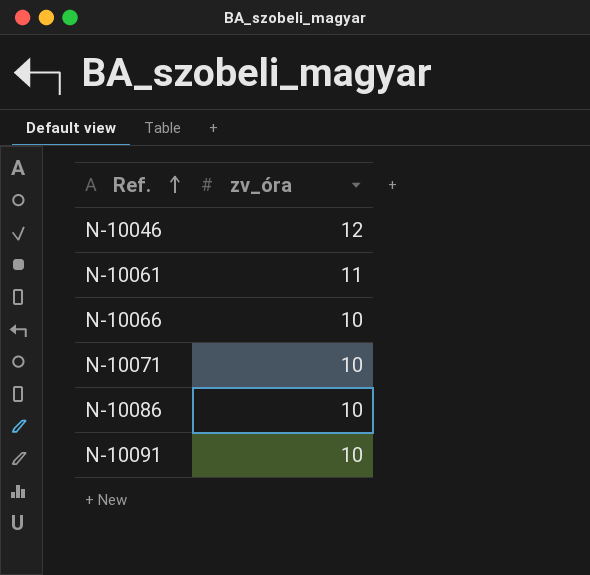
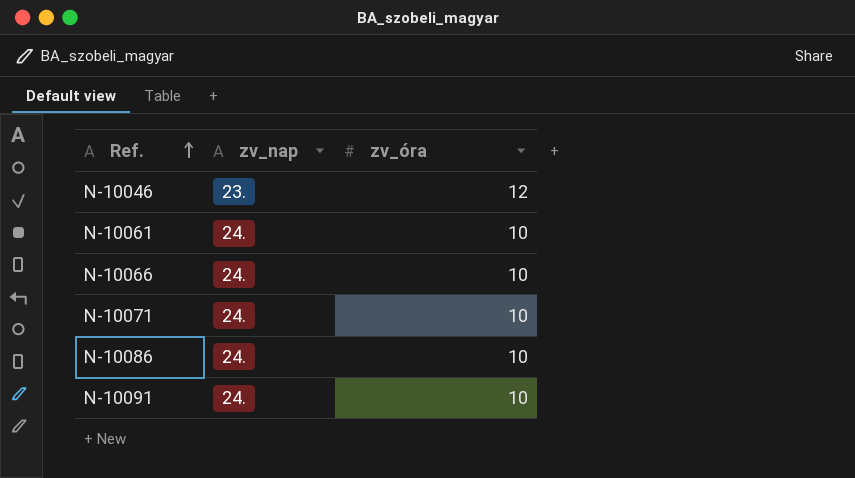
column zv_nap | position: none -> 2
N-10061 | zv_óra: 11 -> 10

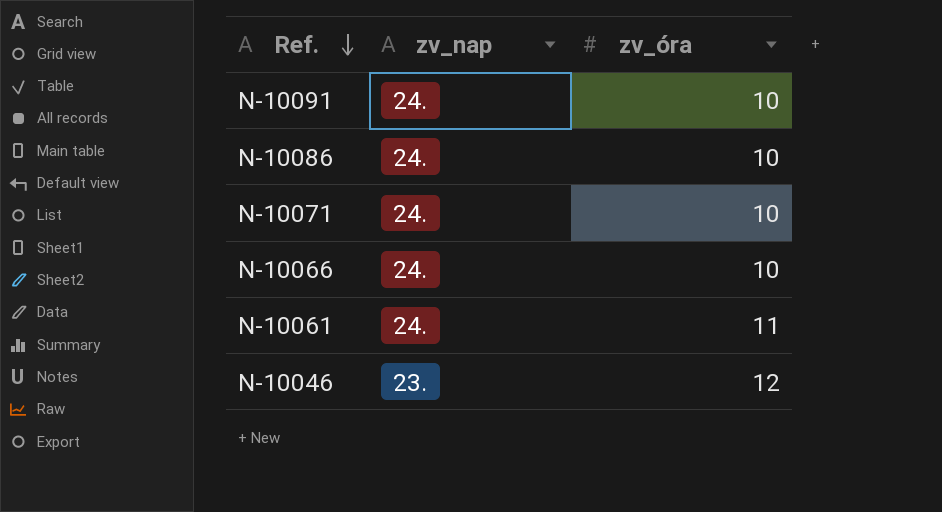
row order: Ref. ascending -> Ref. descending
N-10061 | zv_óra: 10 -> 11

